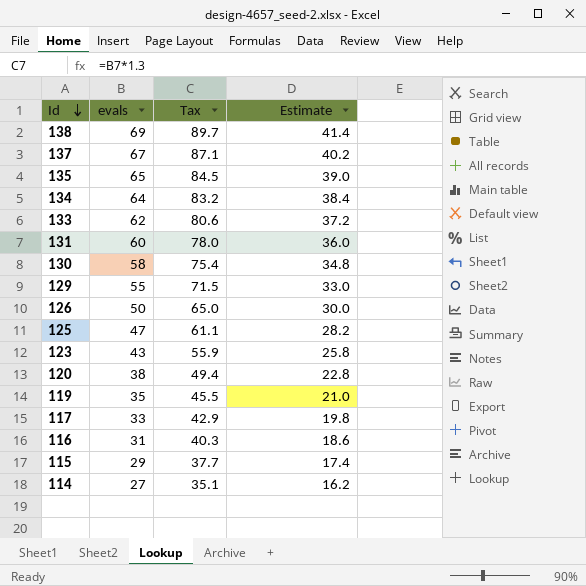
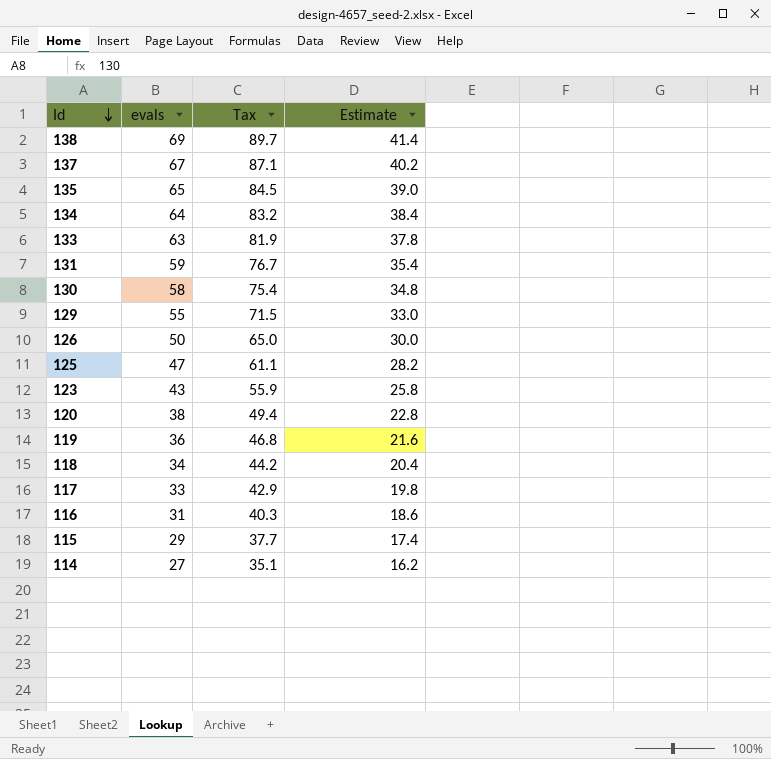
133 | evals: 62 -> 63
133 | Tax: 80.6 -> 81.9
133 | Estimate: 37.2 -> 37.8
131 | evals: 60 -> 59
131 | Tax: 78.0 -> 76.7
131 | Estimate: 36.0 -> 35.4
119 | evals: 35 -> 36
119 | Tax: 45.5 -> 46.8
119 | Estimate: 21.0 -> 21.6
row 118: none -> 34 | 44.2 | 20.4

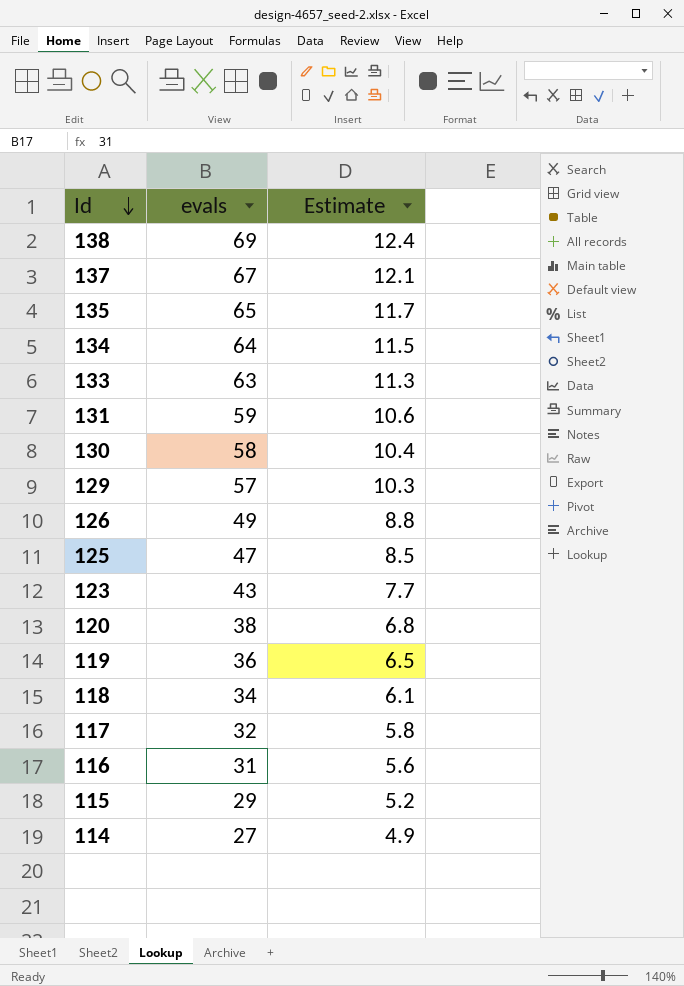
column Tax | formula: [evals] * 1.3 -> none
column Estimate | formula: [evals] * 0.6 -> [evals] * 0.18
129 | evals: 55 -> 57
126 | evals: 50 -> 49
117 | evals: 33 -> 32

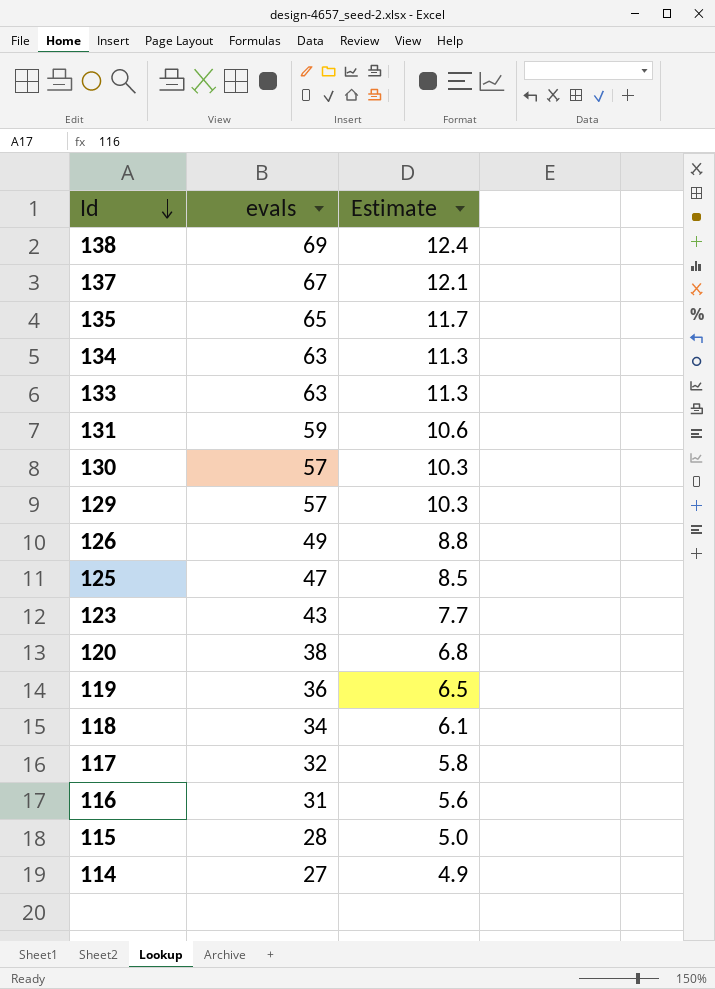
134 | evals: 64 -> 63
134 | Estimate: 11.5 -> 11.3
130 | evals: 58 -> 57
130 | Estimate: 10.4 -> 10.3
115 | evals: 29 -> 28
115 | Estimate: 5.2 -> 5.0

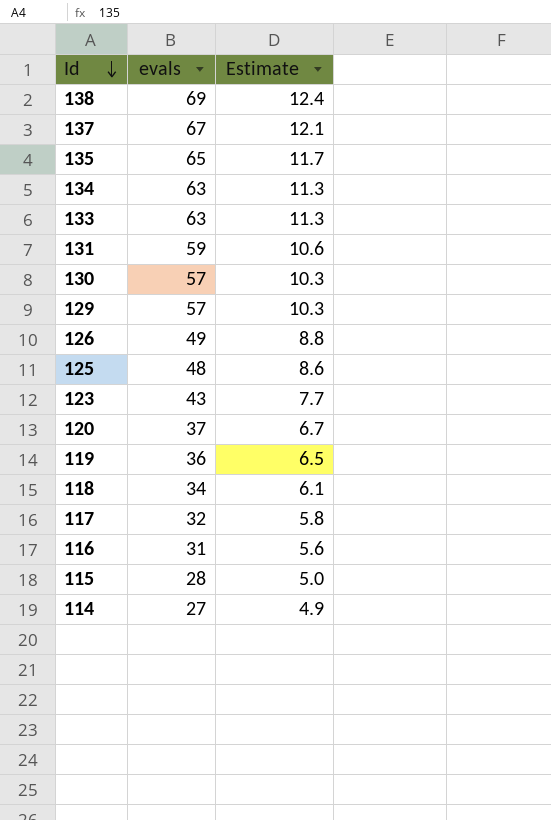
125 | evals: 47 -> 48
125 | Estimate: 8.5 -> 8.6
120 | evals: 38 -> 37
120 | Estimate: 6.8 -> 6.7

